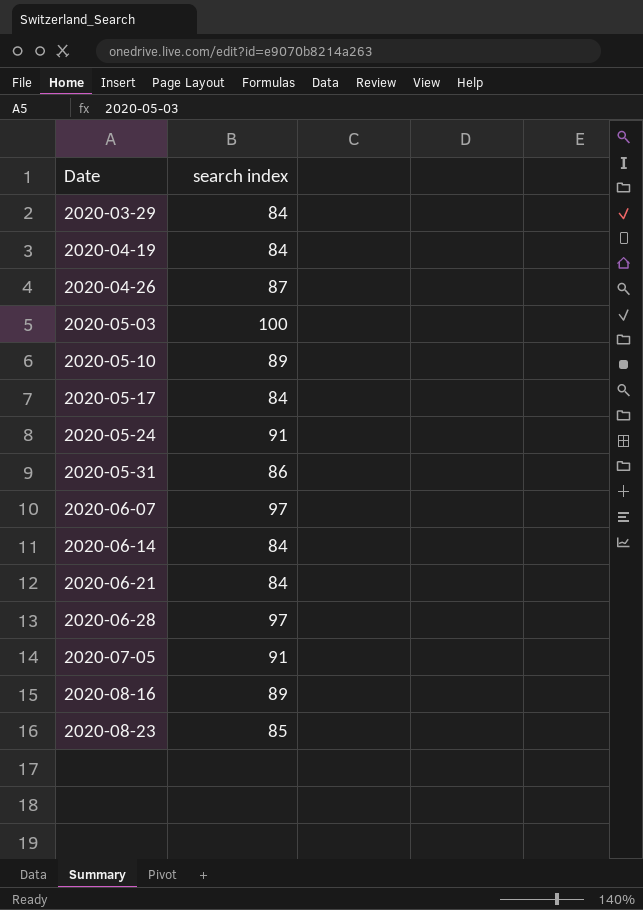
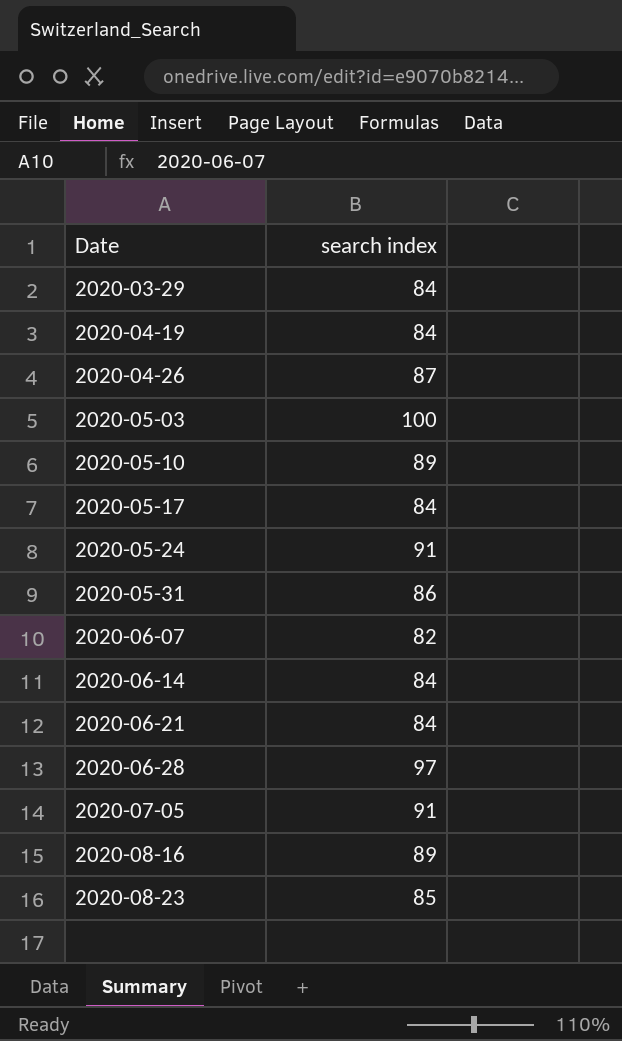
2020-06-07 | search index: 97 -> 82

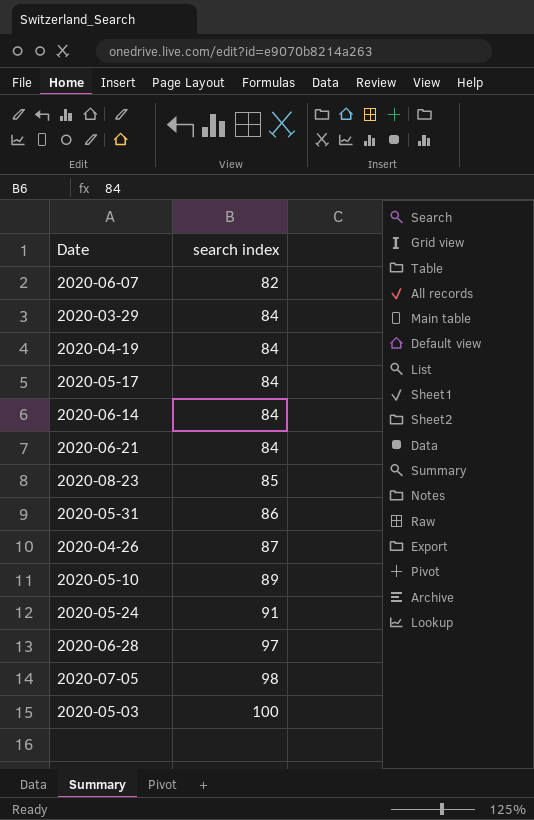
row order: Date ascending -> search index ascending
row 2020-08-16: 89 -> none
2020-07-05 | search index: 91 -> 98

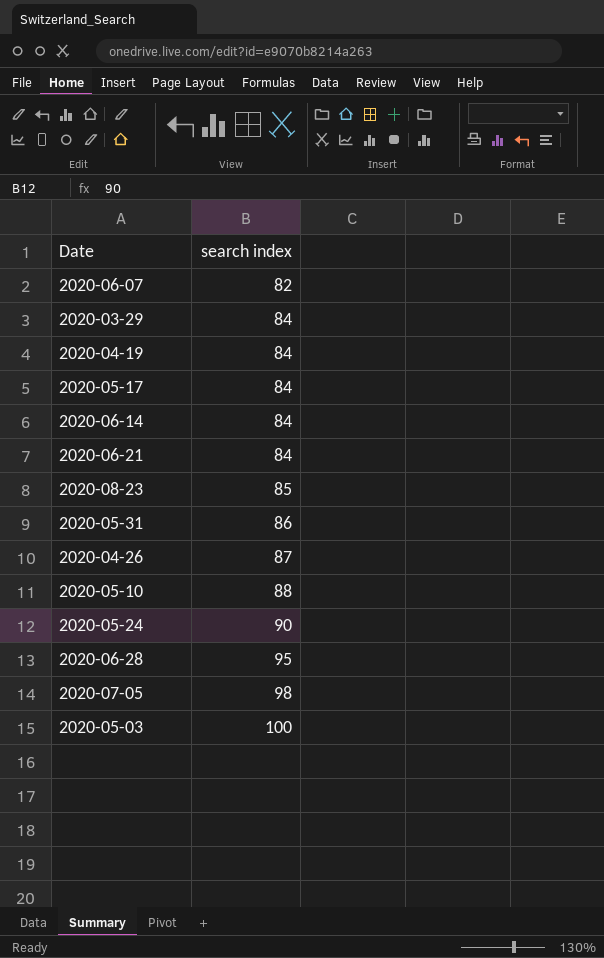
2020-05-10 | search index: 89 -> 88
2020-05-24 | search index: 91 -> 90
2020-06-28 | search index: 97 -> 95

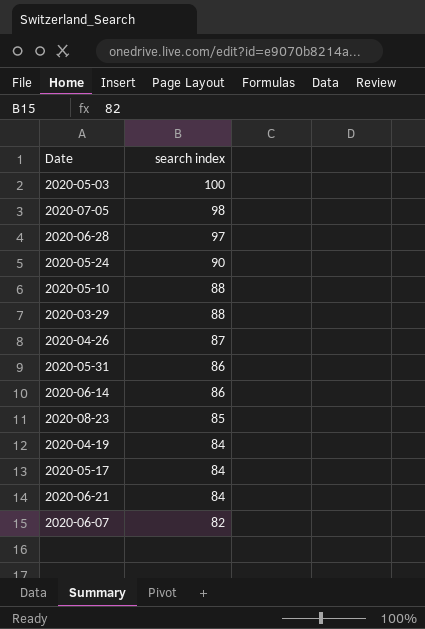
row order: search index ascending -> search index descending
2020-06-28 | search index: 95 -> 97
2020-03-29 | search index: 84 -> 88
2020-06-14 | search index: 84 -> 86

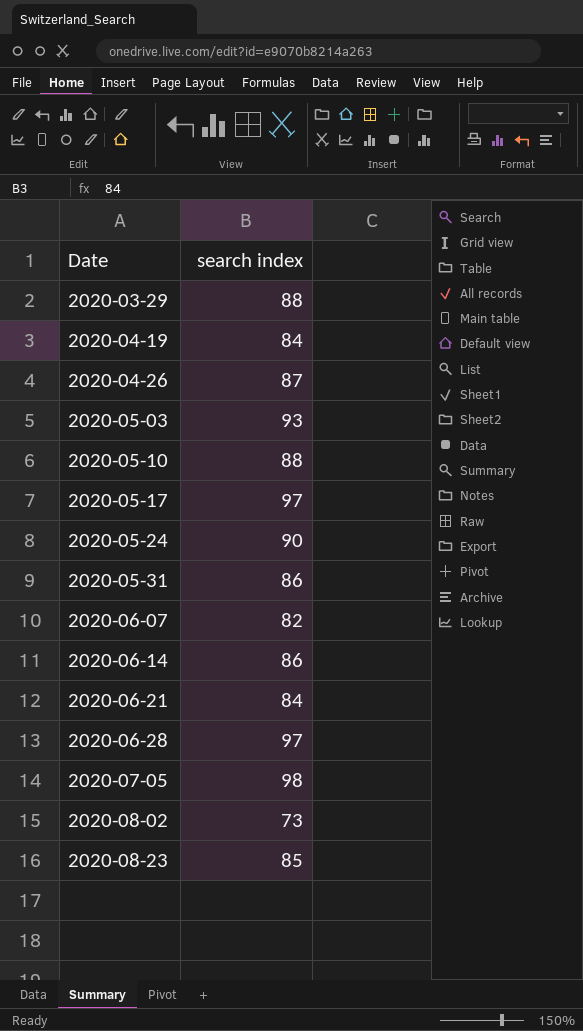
row order: search index descending -> Date ascending
2020-05-03 | search index: 100 -> 93
2020-05-17 | search index: 84 -> 97
row 2020-08-02: none -> 73

